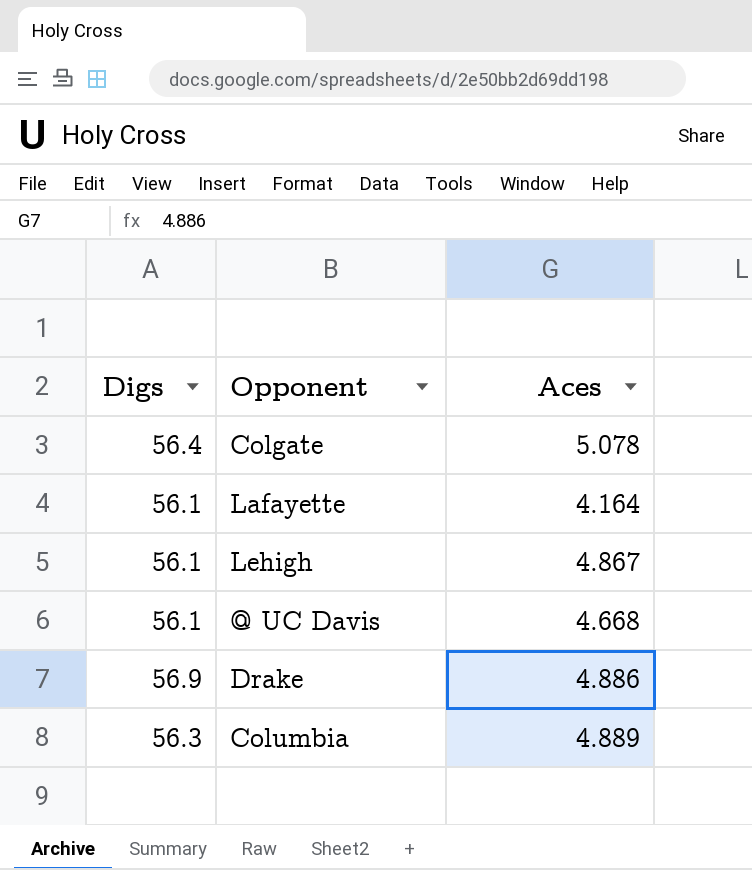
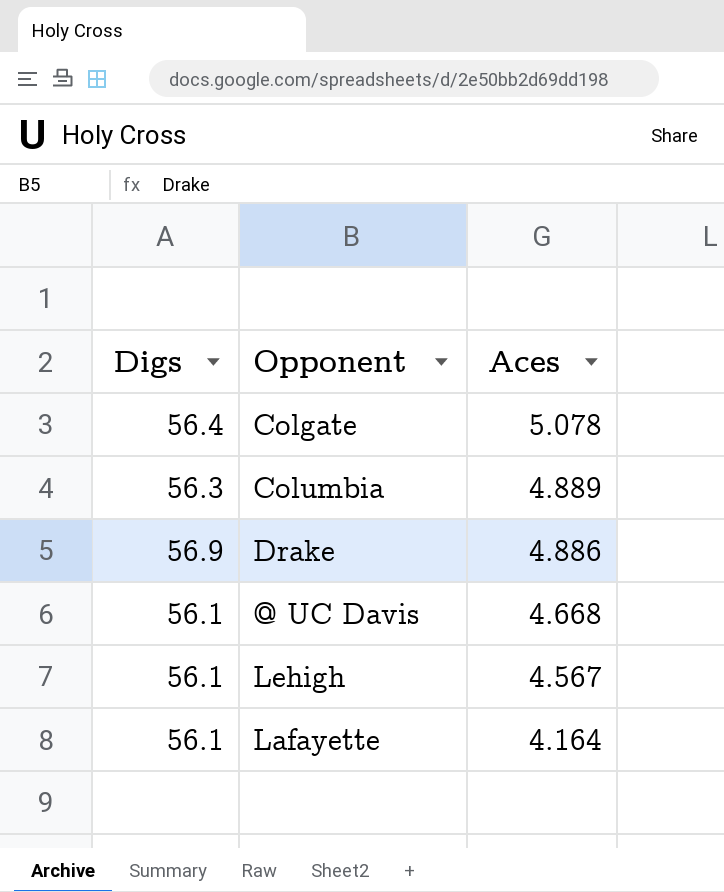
row order: none -> Aces descending
Lehigh | Aces: 4.867 -> 4.567

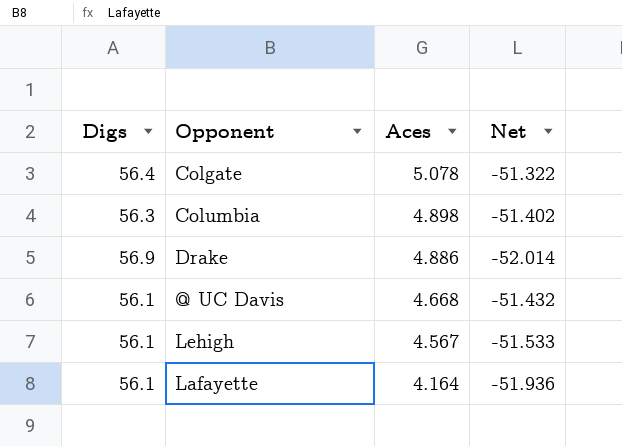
column Net | formula: none -> [Aces] - [Digs]
Columbia | Aces: 4.889 -> 4.898

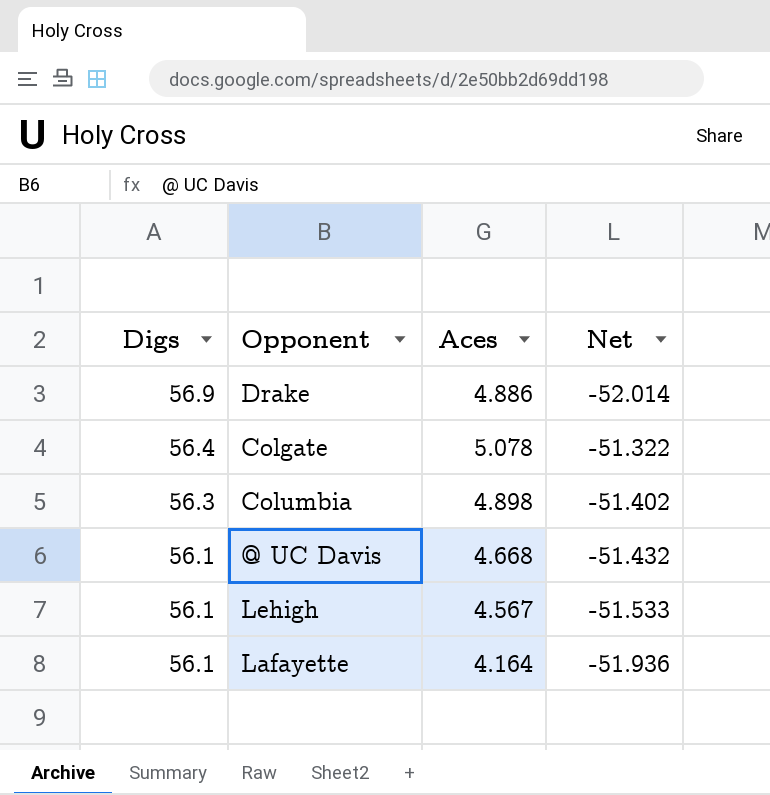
row order: Aces descending -> Digs descending

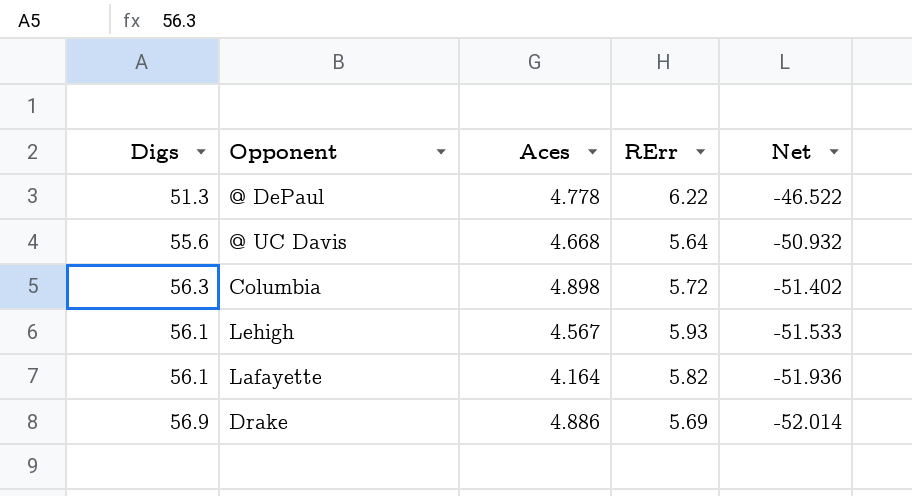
row order: Digs descending -> Net descending
column RErr | position: none -> 4
row Colgate: 56.4 | 5.078 | -51.322 -> none
row @ DePaul: none -> 51.3 | 4.778 | 6.22 | -46.522
@ UC Davis | Digs: 56.1 -> 55.6
@ UC Davis | Net: -51.432 -> -50.932

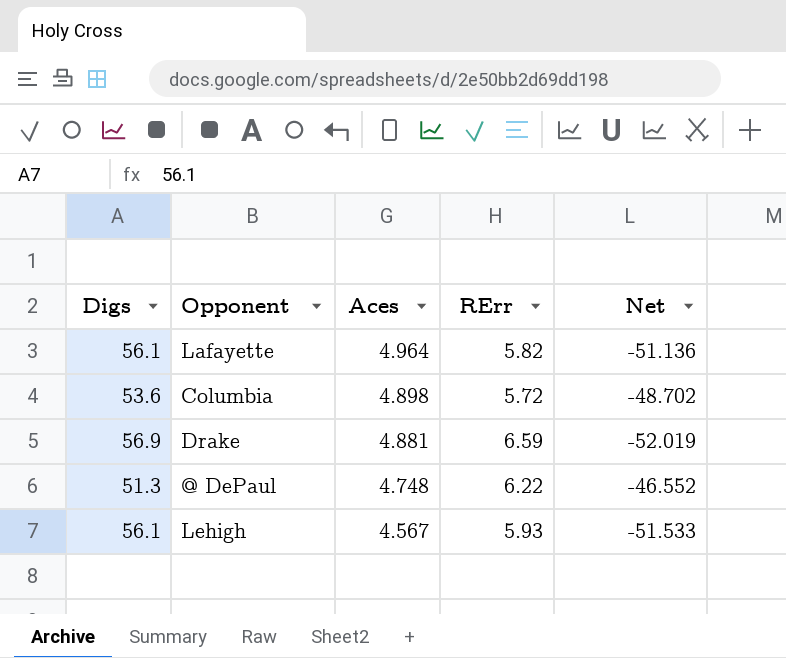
row order: Net descending -> Aces descending
row @ UC Davis: 55.6 | 4.668 | 5.64 | -50.932 -> none
Lafayette | Aces: 4.164 -> 4.964
Lafayette | Net: -51.936 -> -51.136
Columbia | Digs: 56.3 -> 53.6
Columbia | Net: -51.402 -> -48.702
Drake | Aces: 4.886 -> 4.881
Drake | RErr: 5.69 -> 6.59
Drake | Net: -52.014 -> -52.019
@ DePaul | Aces: 4.778 -> 4.748
@ DePaul | Net: -46.522 -> -46.552

